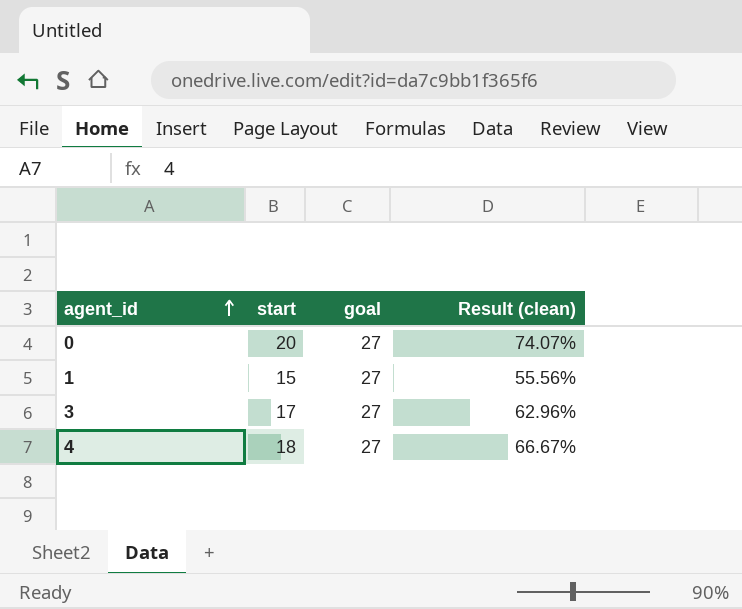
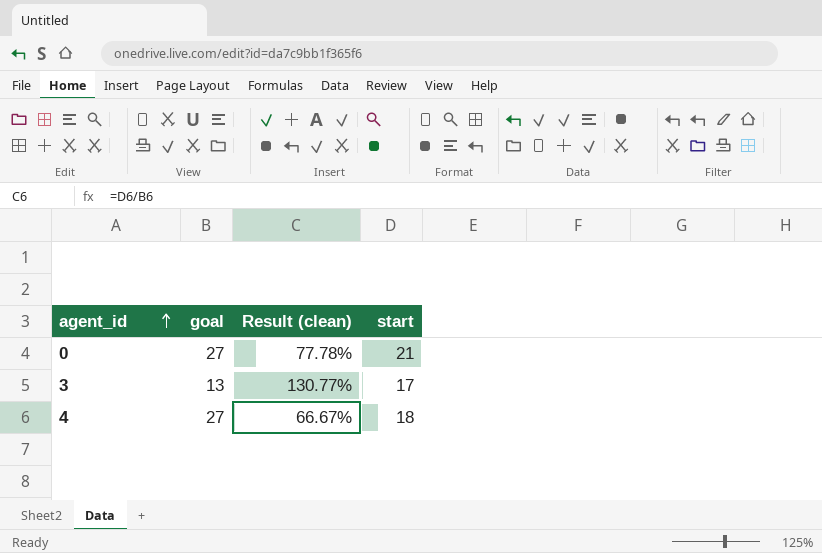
column start | position: 2 -> 4
row 1: 15 | 27 | 55.56% -> none
0 | Result (clean): 74.07% -> 77.78%
0 | start: 20 -> 21
3 | goal: 27 -> 13
3 | Result (clean): 62.96% -> 130.77%

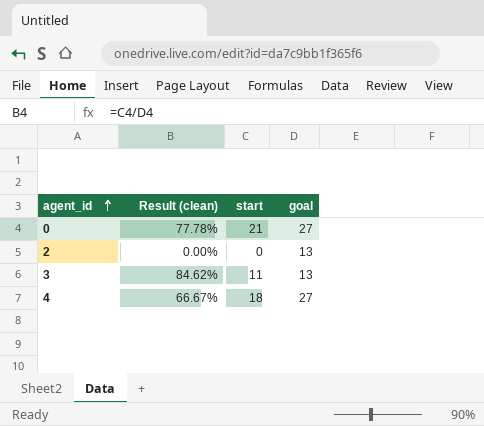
column goal | position: 2 -> 4
row 2: none -> 0.00% | 0 | 13
3 | Result (clean): 130.77% -> 84.62%
3 | start: 17 -> 11

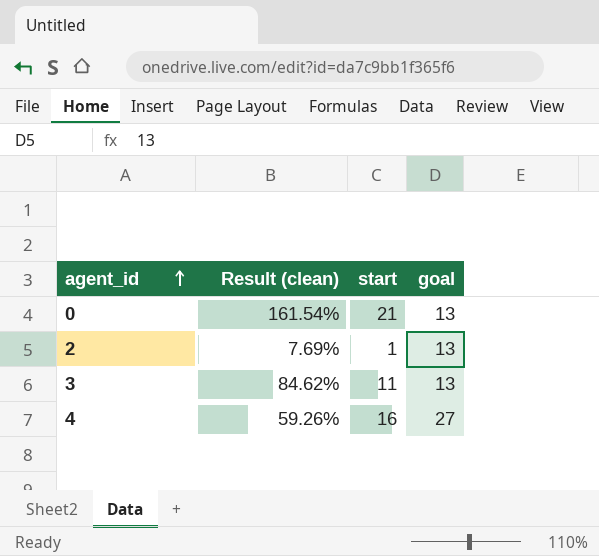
0 | Result (clean): 77.78% -> 161.54%
0 | goal: 27 -> 13
2 | Result (clean): 0.00% -> 7.69%
2 | start: 0 -> 1
4 | Result (clean): 66.67% -> 59.26%
4 | start: 18 -> 16

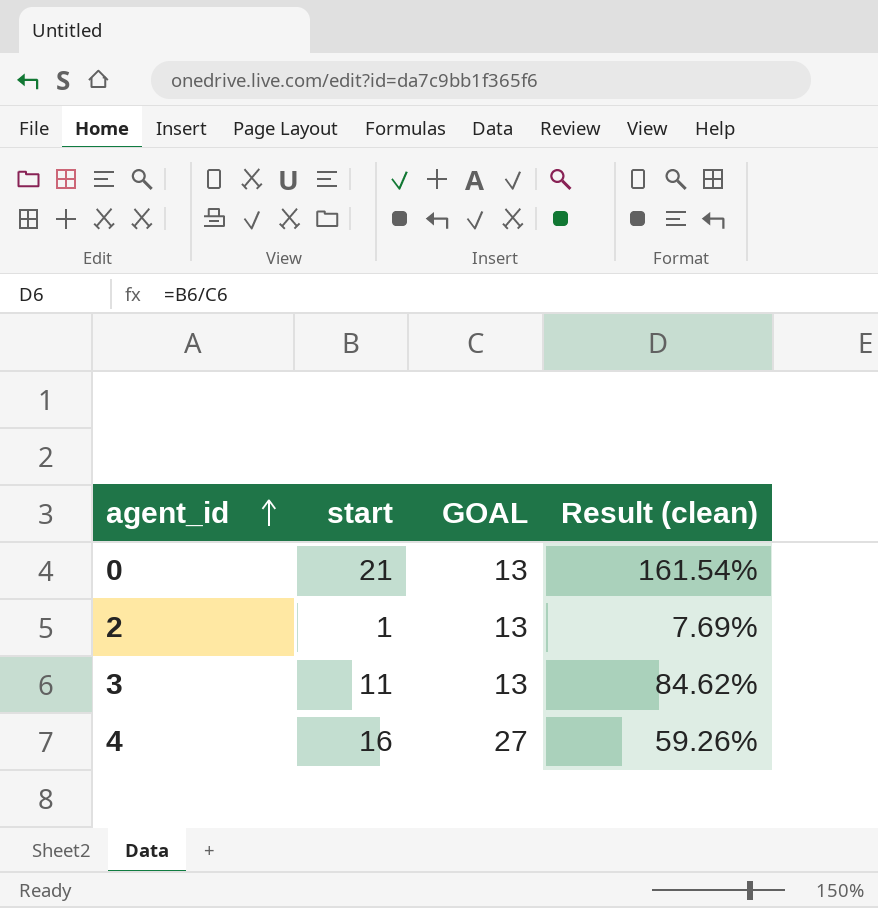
column name: goal -> GOAL
column Result (clean) | position: 2 -> 4

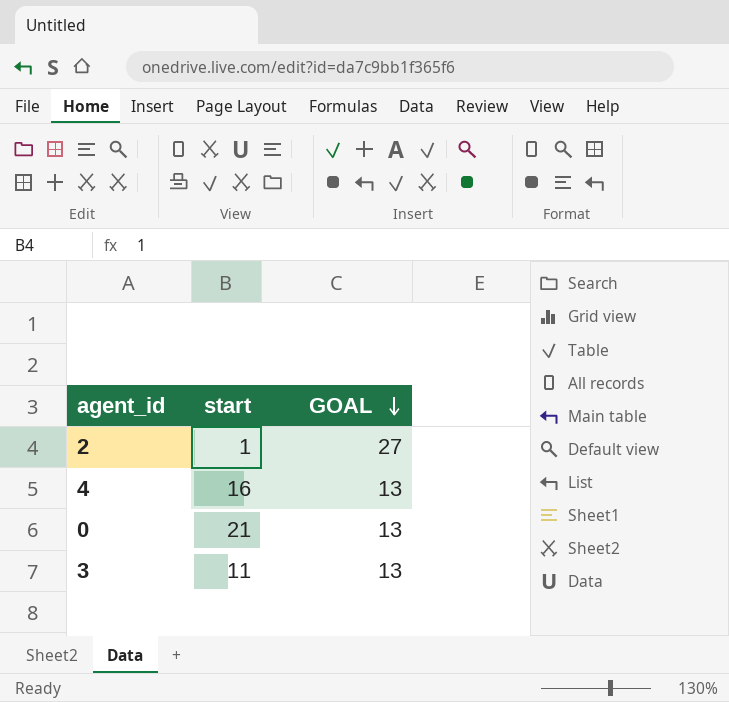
row order: agent_id ascending -> GOAL descending
column Result (clean) | formula: [start] / [GOAL] -> none
2 | GOAL: 13 -> 27
4 | GOAL: 27 -> 13

